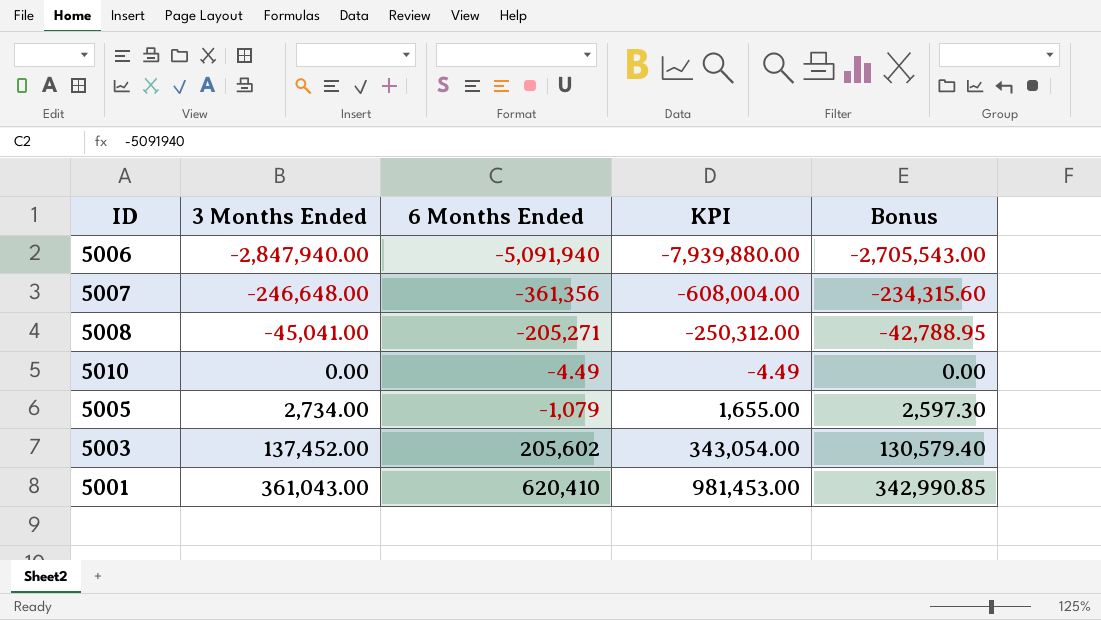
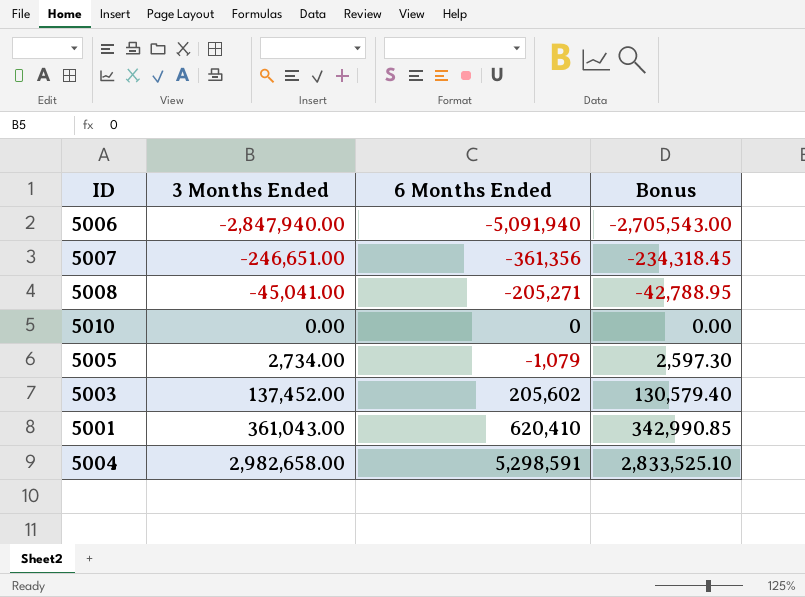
column KPI | formula: [3 Months Ended] + [6 Months Ended] -> none
5007 | 3 Months Ended: -246,648.00 -> -246,651.00
5007 | Bonus: -234,315.60 -> -234,318.45
5010 | 6 Months Ended: -4.49 -> 0
row 5004: none -> 2,982,658.00 | 5,298,591 | 2,833,525.10

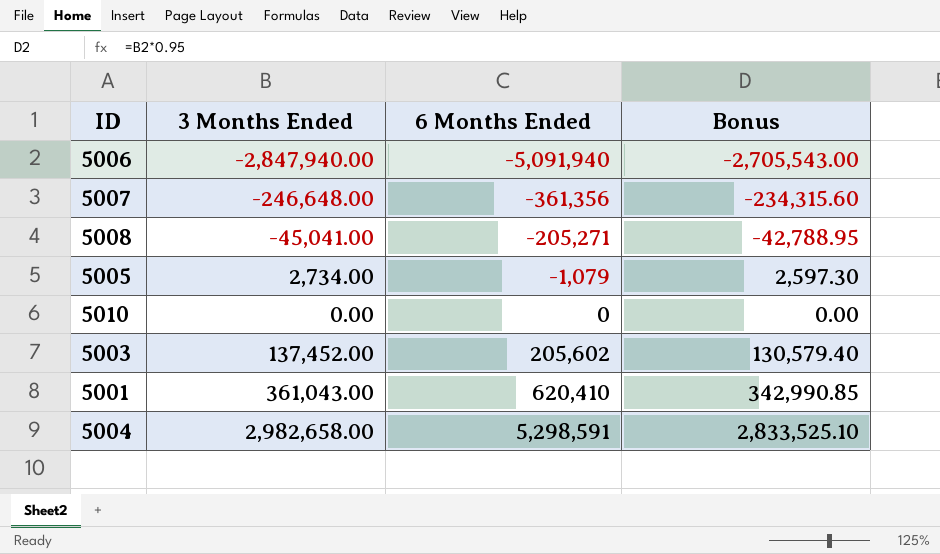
row order: 3 Months Ended ascending -> 6 Months Ended ascending
5007 | 3 Months Ended: -246,651.00 -> -246,648.00
5007 | Bonus: -234,318.45 -> -234,315.60

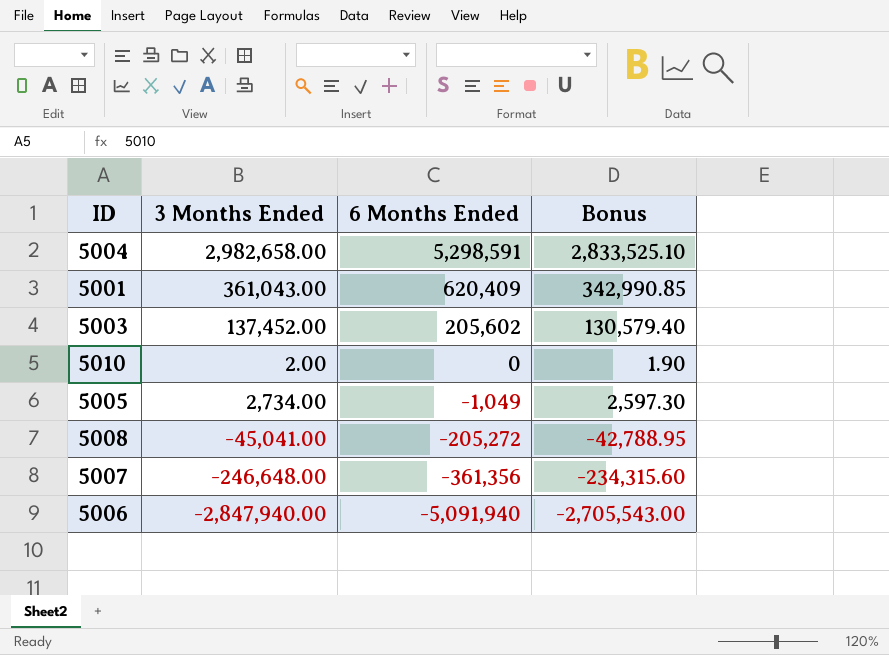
row order: 6 Months Ended ascending -> 6 Months Ended descending
5001 | 6 Months Ended: 620,410 -> 620,409
5010 | 3 Months Ended: 0.00 -> 2.00
5010 | Bonus: 0.00 -> 1.90
5005 | 6 Months Ended: -1,079 -> -1,049
5008 | 6 Months Ended: -205,271 -> -205,272

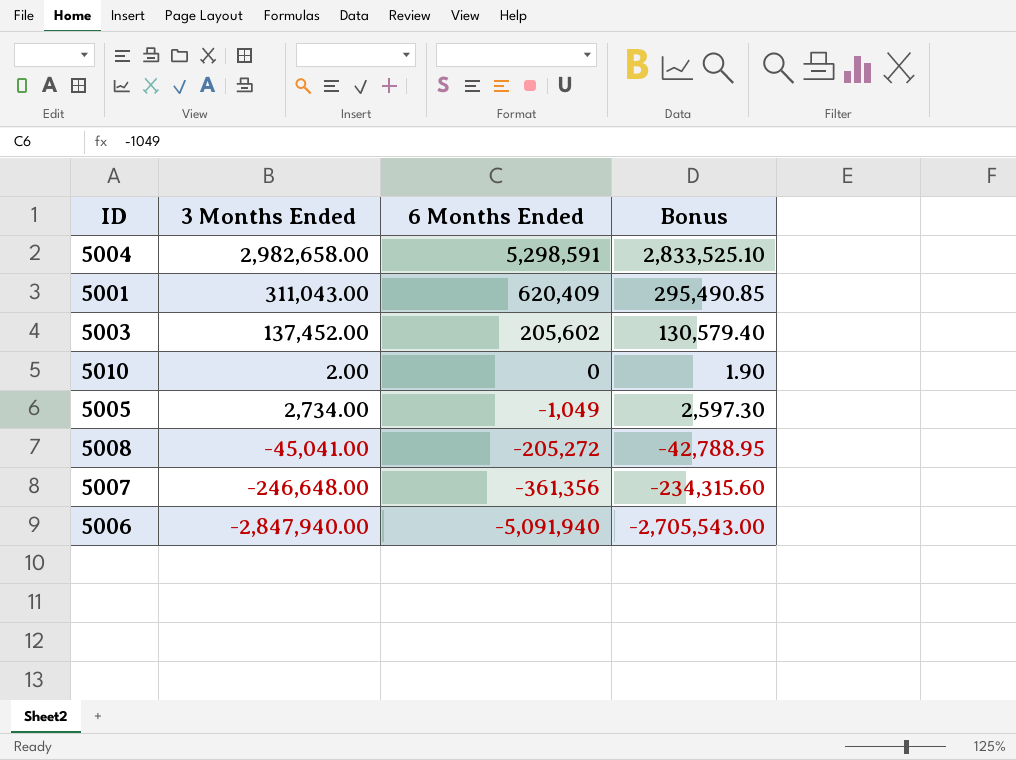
5001 | 3 Months Ended: 361,043.00 -> 311,043.00
5001 | Bonus: 342,990.85 -> 295,490.85

